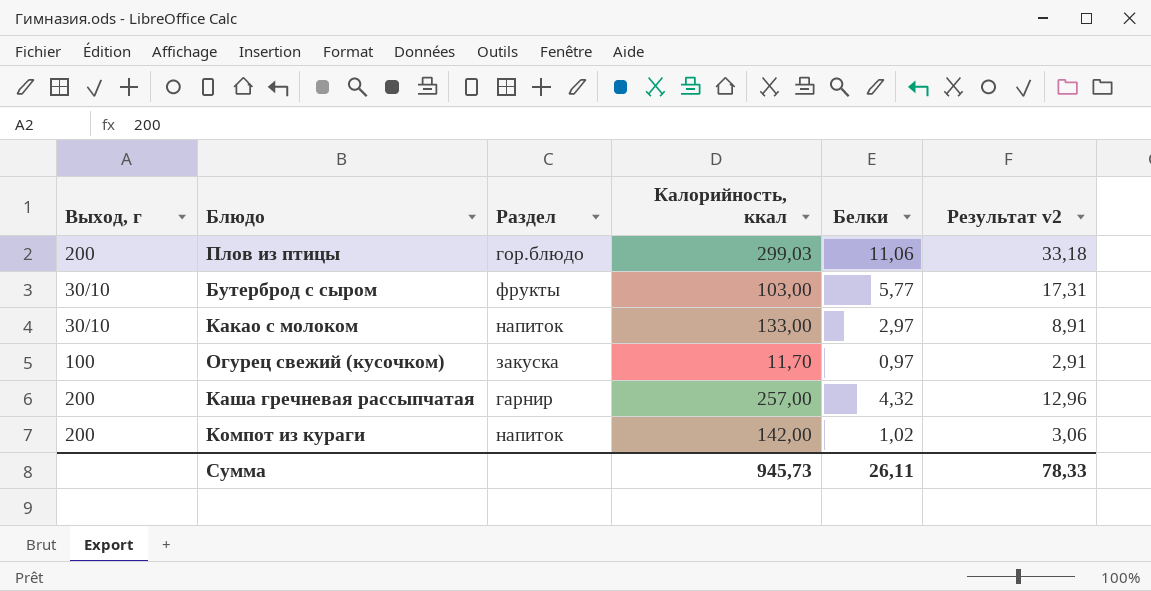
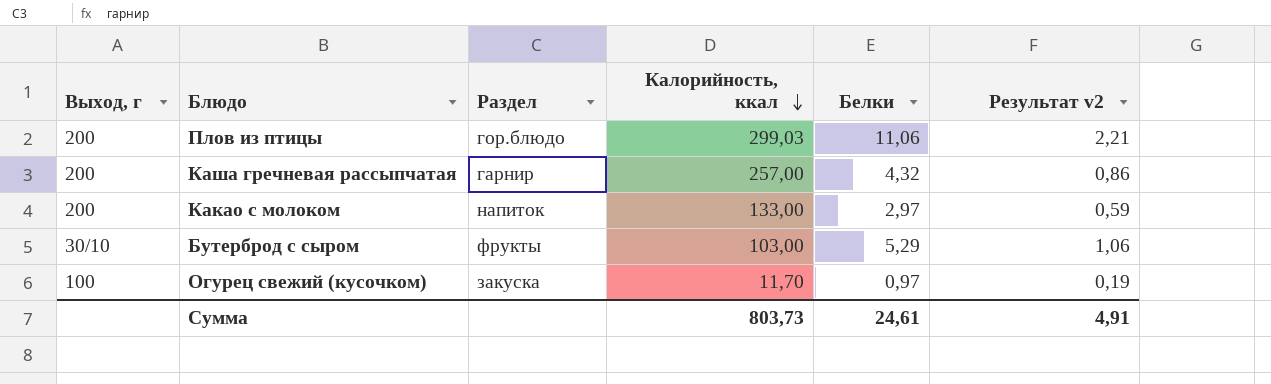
row order: none -> Калорийность, ккал descending
column Результат v2 | formula: [Белки] * 3 -> [Белки] * 0,2
row Компот из кураги: 200 | напиток | 142,00 | 1,02 | 3,06 -> none
Какао с молоком | Выход, г: 30/10 -> 200
Бутерброд с сыром | Белки: 5,77 -> 5,29
Сумма | Калорийность, ккал: 945,73 -> 803,73
Сумма | Белки: 26,11 -> 24,61
Сумма | Результат v2: 78,33 -> 4,91

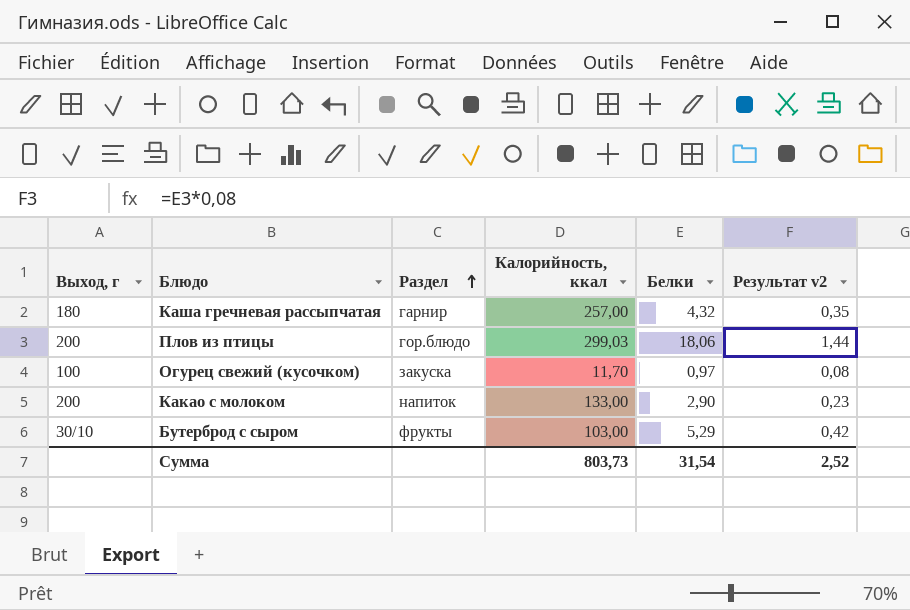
row order: Калорийность, ккал descending -> Раздел ascending
column Результат v2 | formula: [Белки] * 0,2 -> [Белки] * 0,08
Каша гречневая рассыпчатая | Выход, г: 200 -> 180
Плов из птицы | Белки: 11,06 -> 18,06
Какао с молоком | Белки: 2,97 -> 2,90
Сумма | Белки: 24,61 -> 31,54
Сумма | Результат v2: 4,91 -> 2,52

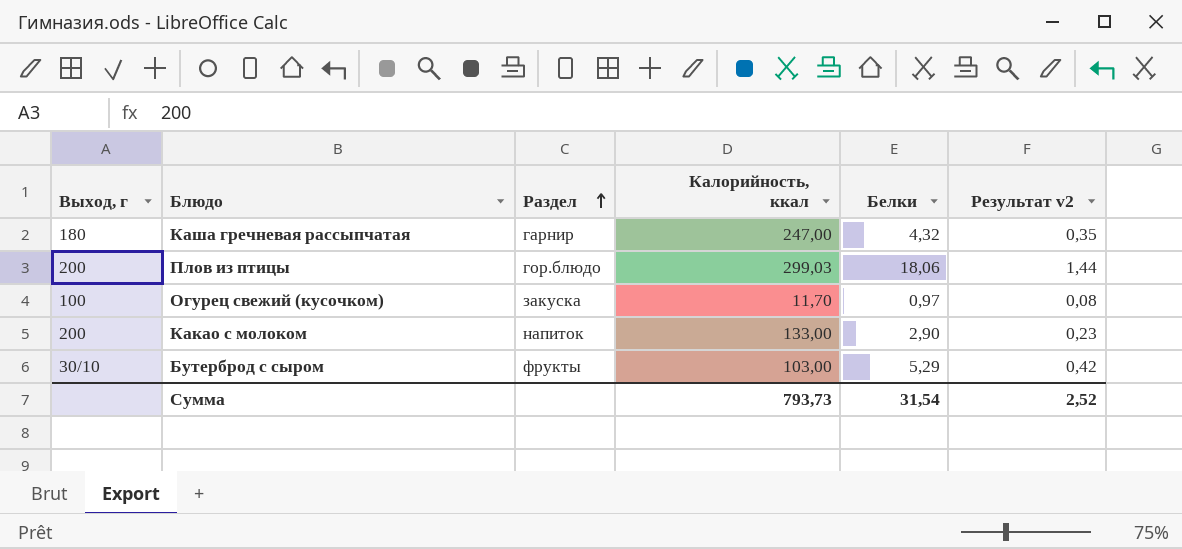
Каша гречневая рассыпчатая | Калорийность, ккал: 257,00 -> 247,00
Сумма | Калорийность, ккал: 803,73 -> 793,73

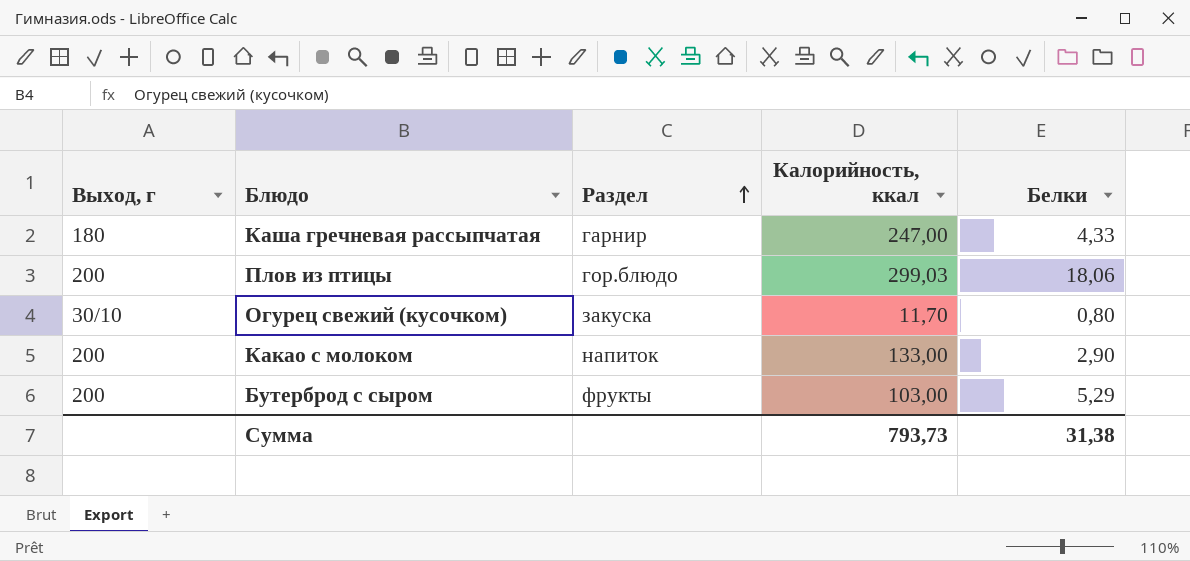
column Результат v2 | formula: [Белки] * 0,08 -> none
Каша гречневая рассыпчатая | Белки: 4,32 -> 4,33
Огурец свежий (кусочком) | Выход, г: 100 -> 30/10
Огурец свежий (кусочком) | Белки: 0,97 -> 0,80
Бутерброд с сыром | Выход, г: 30/10 -> 200
Сумма | Белки: 31,54 -> 31,38

